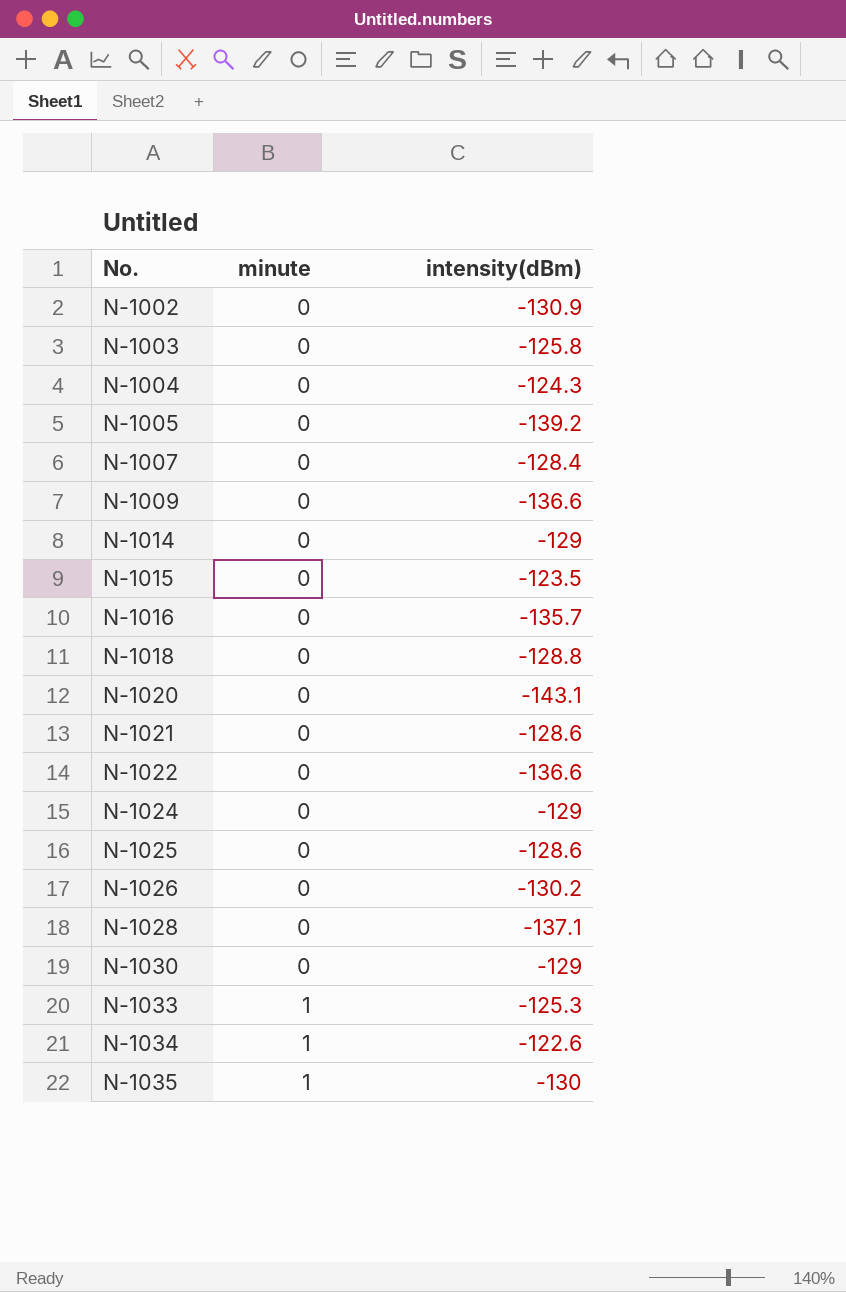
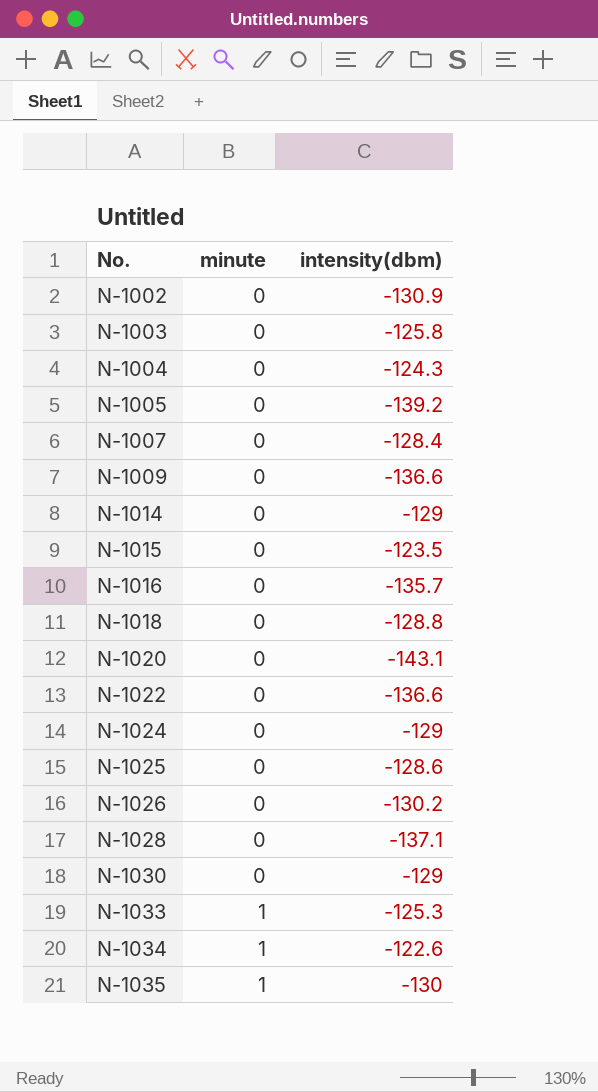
column name: intensity(dBm) -> intensity(dbm)
row N-1021: 0 | -128.6 -> none

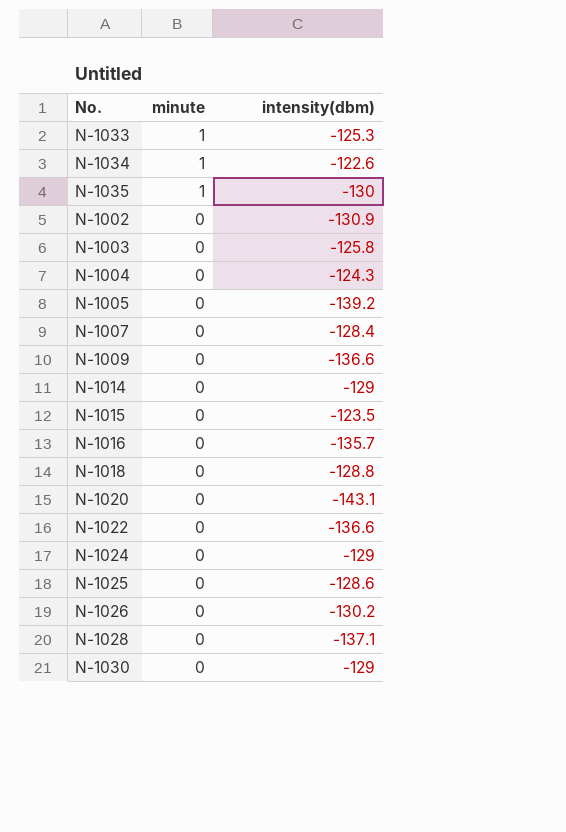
row order: No. ascending -> minute descending

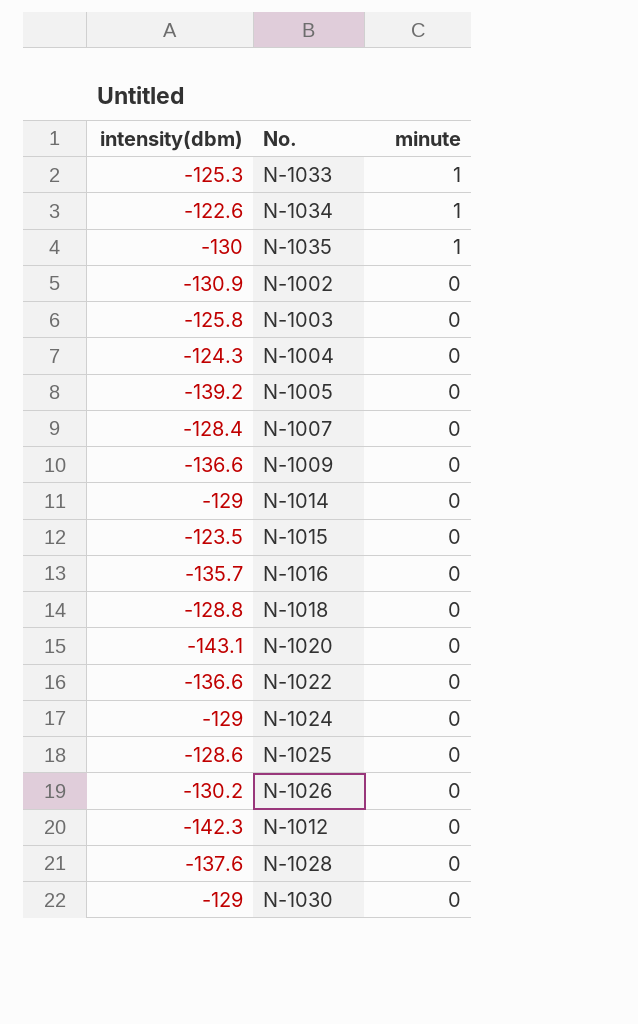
column intensity(dbm) | position: 3 -> 1
row N-1012: none -> -142.3 | 0
N-1028 | intensity(dbm): -137.1 -> -137.6

